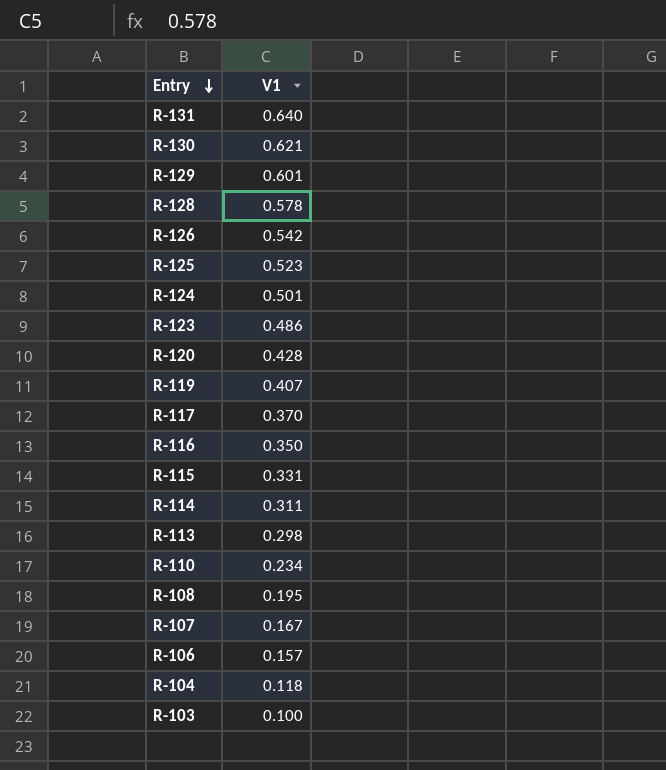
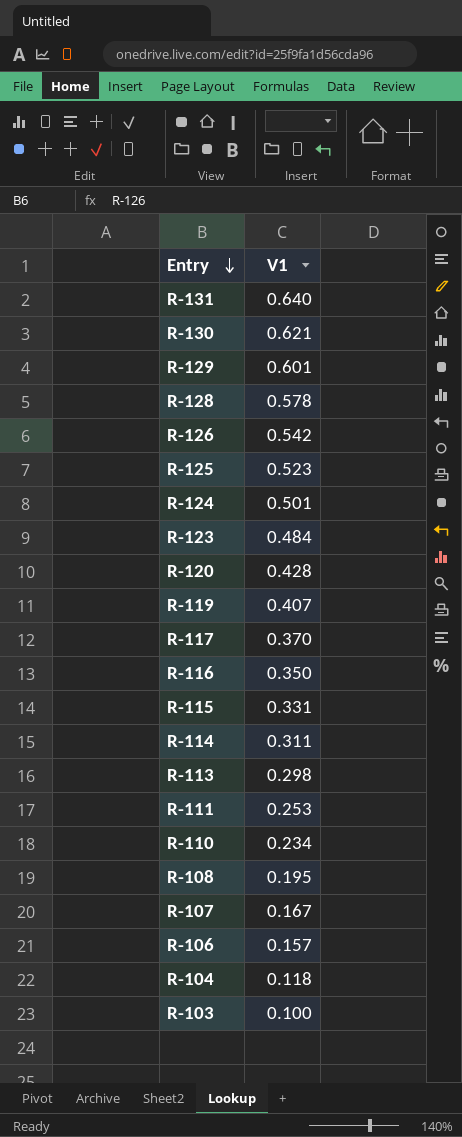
R-123 | V1: 0.486 -> 0.484
row R-111: none -> 0.253

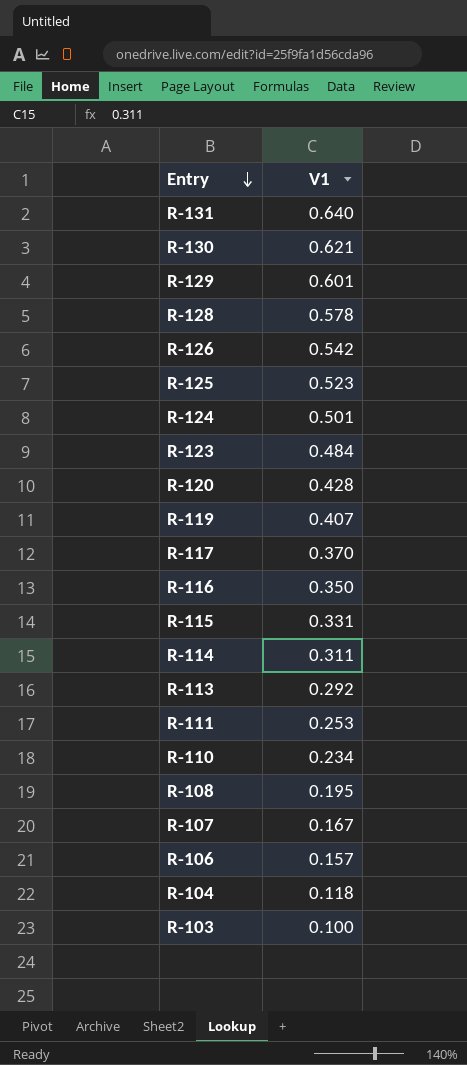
R-113 | V1: 0.298 -> 0.292

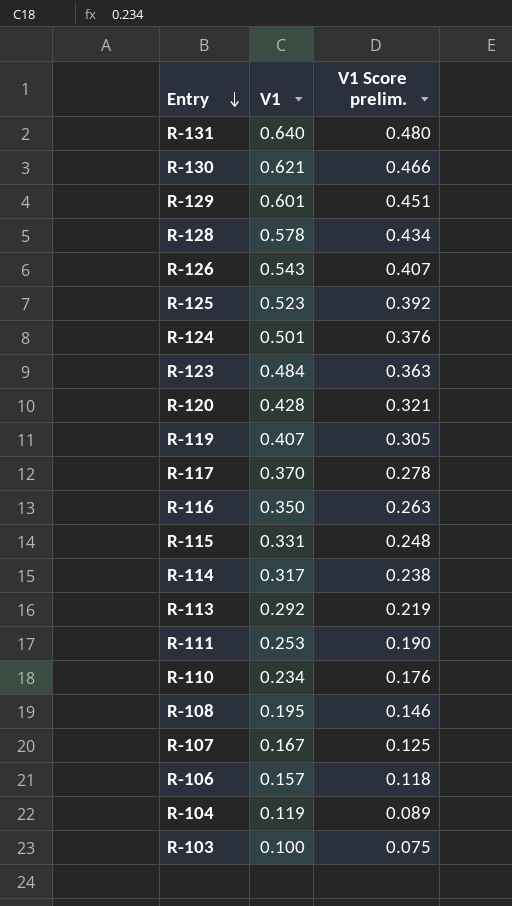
column V1 Score prelim. | formula: none -> [V1] * 0.75
R-126 | V1: 0.542 -> 0.543
R-114 | V1: 0.311 -> 0.317
R-104 | V1: 0.118 -> 0.119

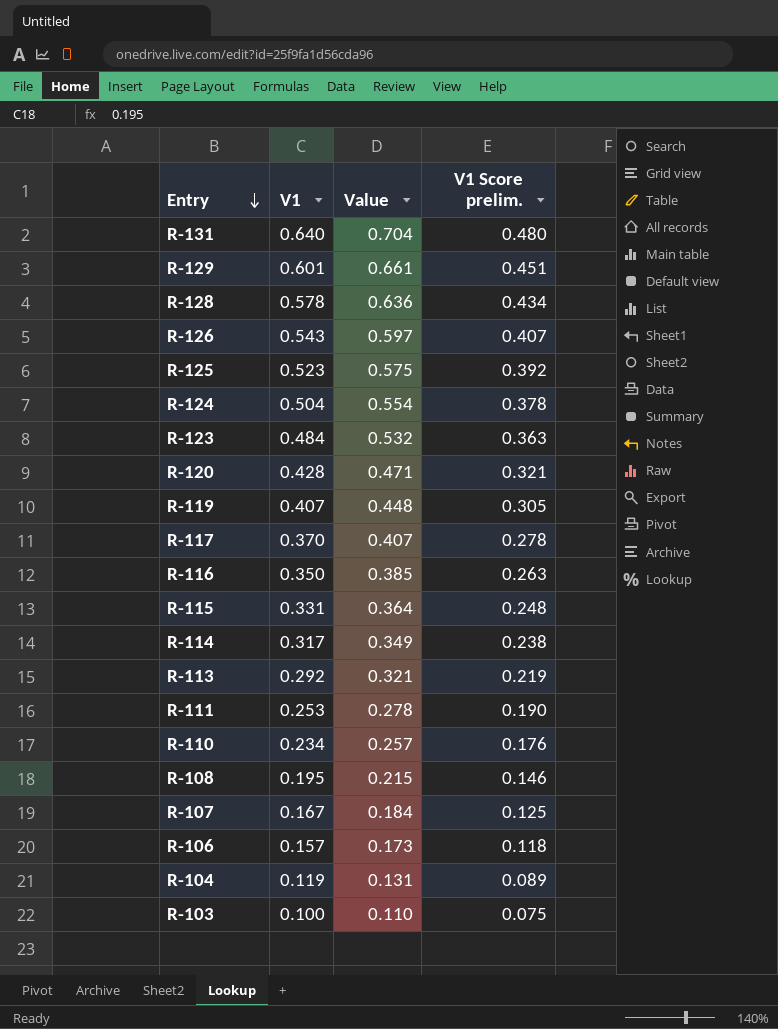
column Value | formula: none -> [V1] * 1.1
row R-130: 0.621 | 0.466 -> none
R-124 | V1: 0.501 -> 0.504
R-124 | V1 Score prelim.: 0.376 -> 0.378

